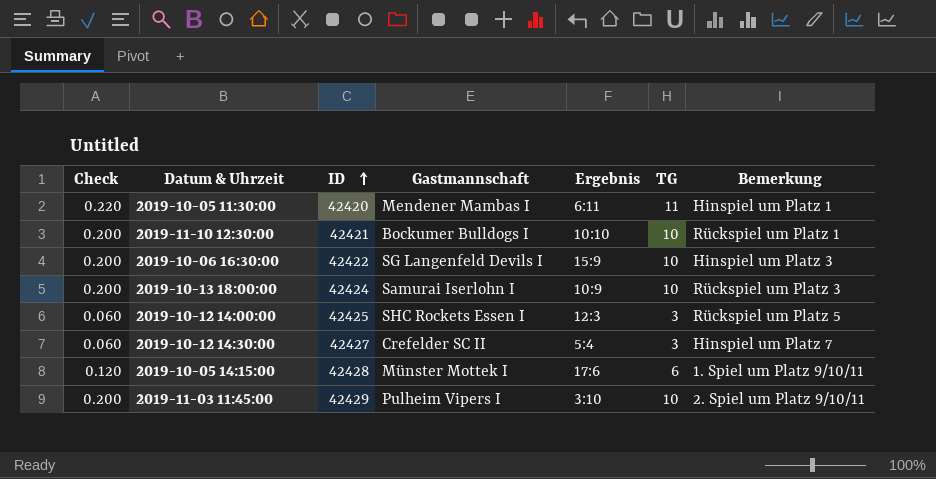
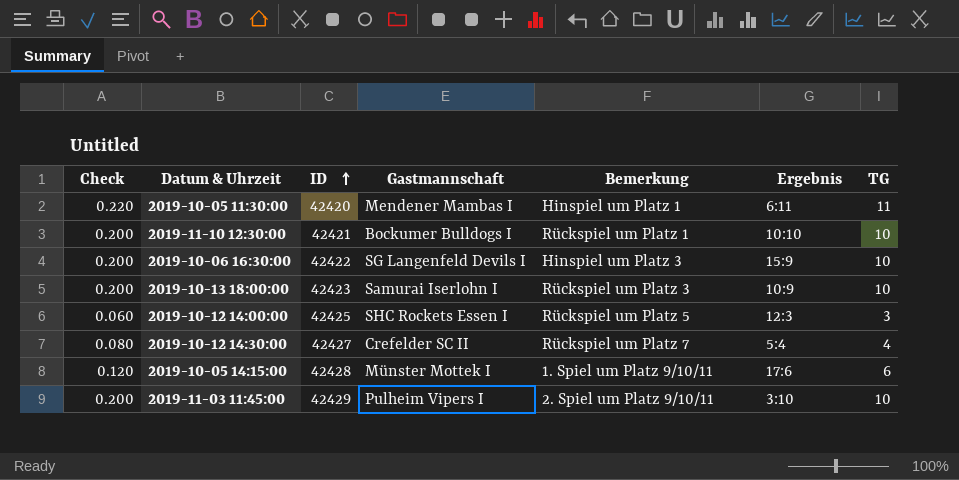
column Bemerkung | position: 7 -> 5
2019-10-13 18:00:00 | ID: 42424 -> 42423
2019-10-12 14:30:00 | Check: 0.060 -> 0.080
2019-10-12 14:30:00 | Bemerkung: Hinspiel um Platz 7 -> Rückspiel um Platz 7
2019-10-12 14:30:00 | TG: 3 -> 4

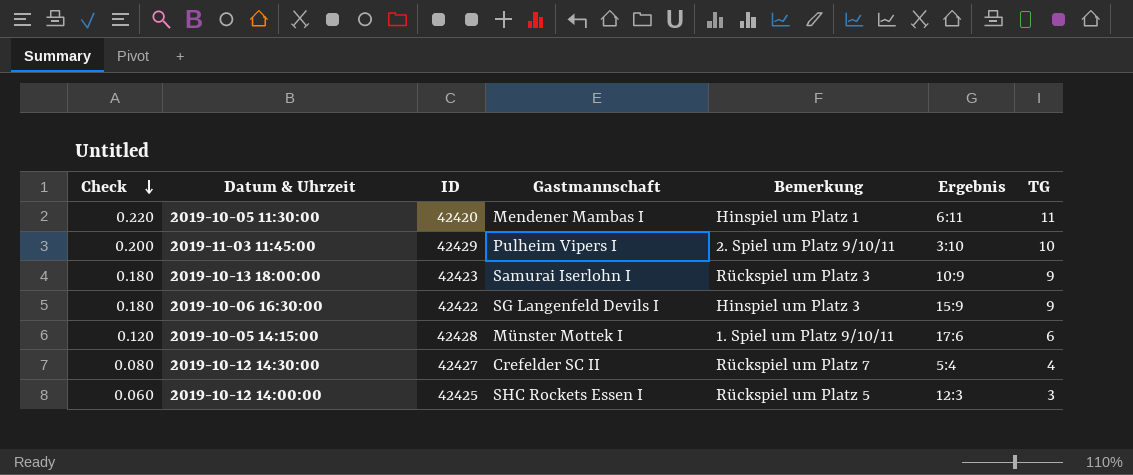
row order: ID ascending -> Check descending
row 2019-11-10 12:30:00: 0.200 | 42421 | Bockumer Bulldogs I | Rückspiel um Platz 1 | 10:10 | 10 -> none
2019-10-13 18:00:00 | Check: 0.200 -> 0.180
2019-10-13 18:00:00 | TG: 10 -> 9
2019-10-06 16:30:00 | Check: 0.200 -> 0.180
2019-10-06 16:30:00 | TG: 10 -> 9

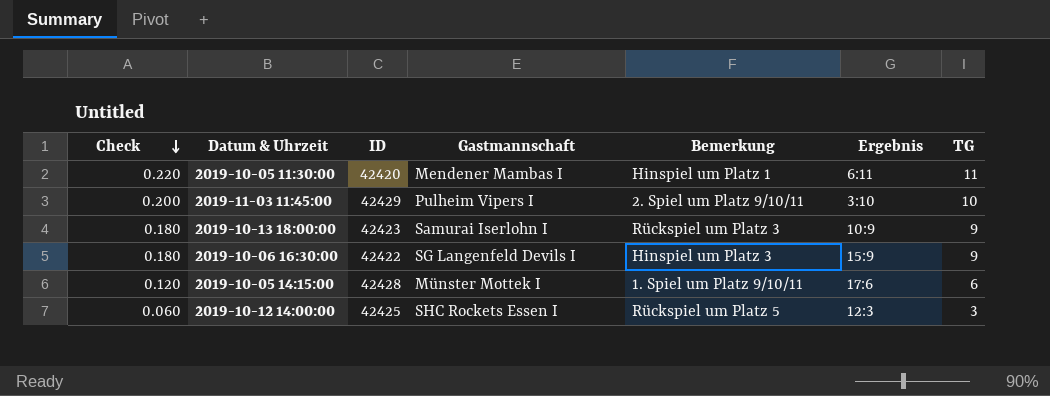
row 2019-10-12 14:30:00: 0.080 | 42427 | Crefelder SC II | Rückspiel um Platz 7 | 5:4 | 4 -> none

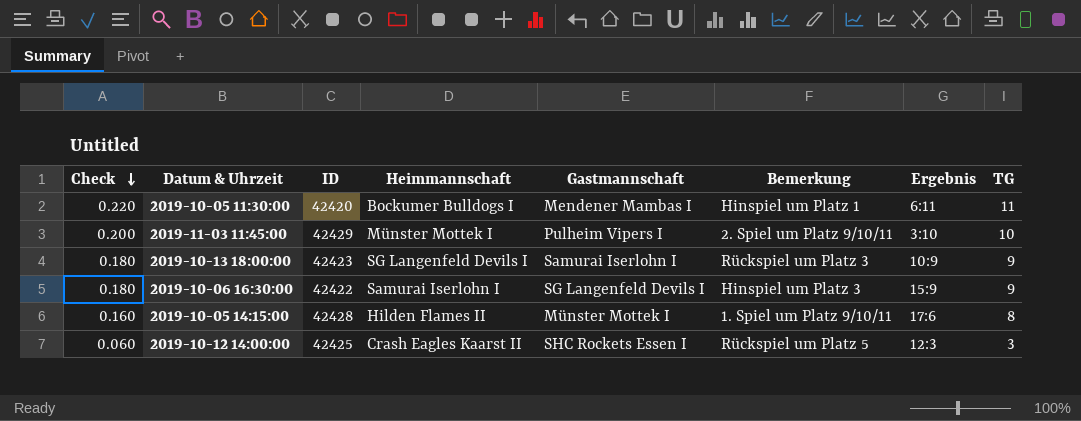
column Heimmannschaft | position: none -> 4
2019-10-05 14:15:00 | Check: 0.120 -> 0.160
2019-10-05 14:15:00 | TG: 6 -> 8

